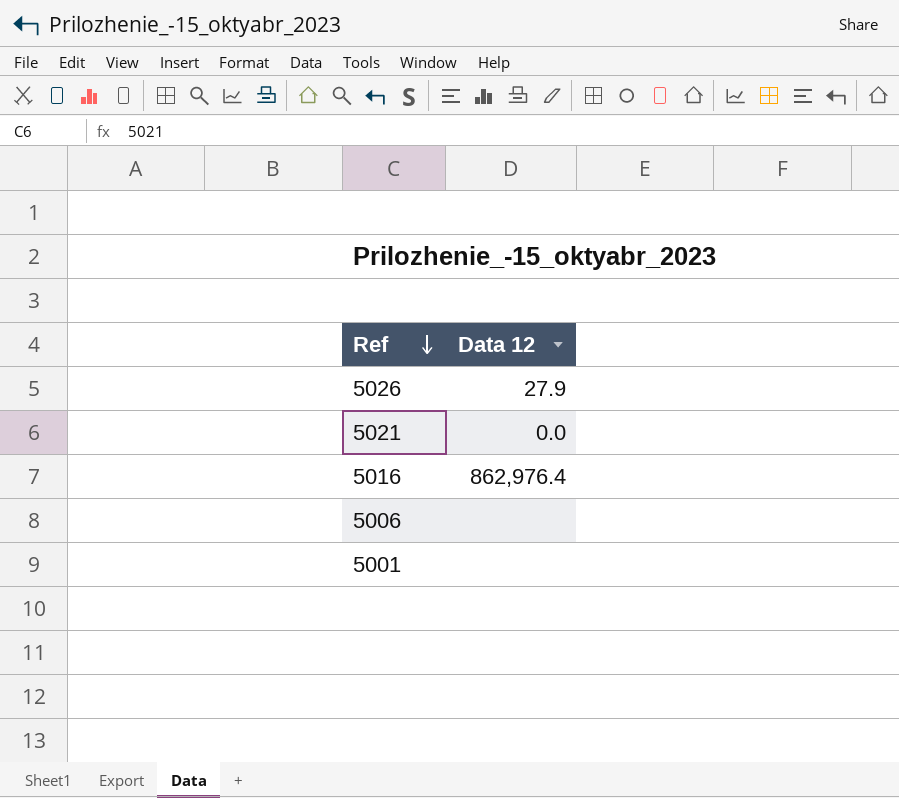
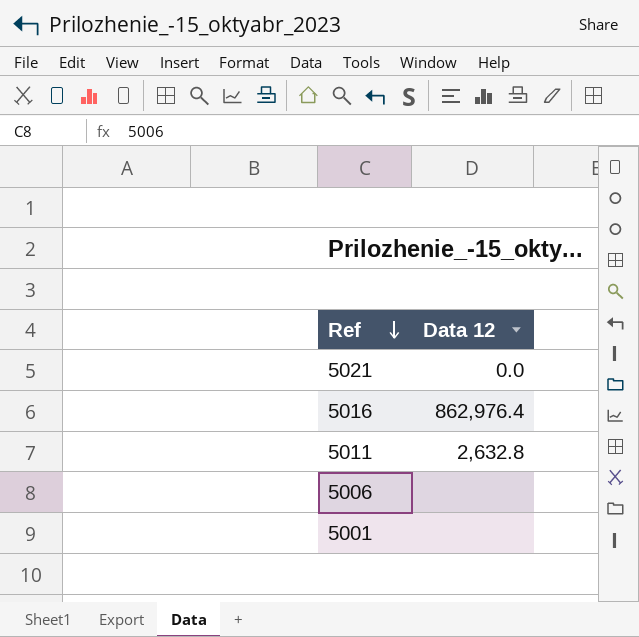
row 5026: 27.9 -> none
row 5011: none -> 2,632.8

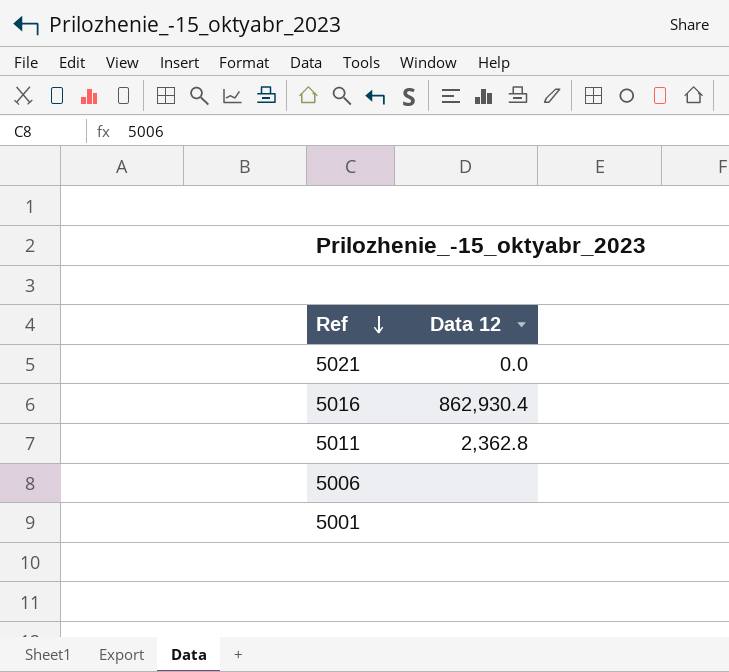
5016 | Data 12: 862,976.4 -> 862,930.4
5011 | Data 12: 2,632.8 -> 2,362.8

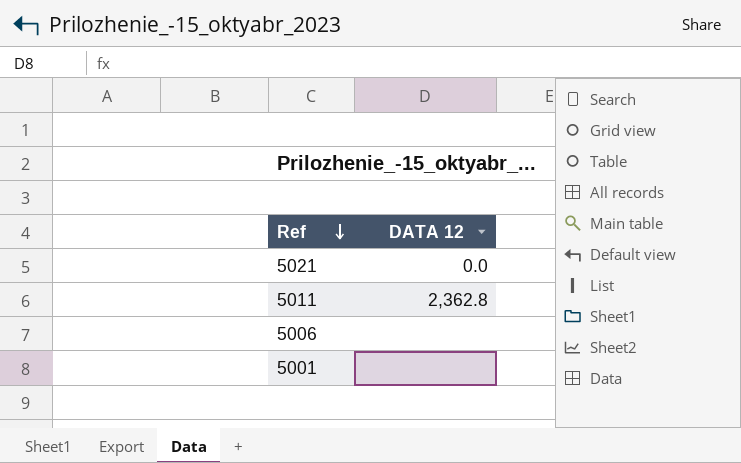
column name: Data 12 -> DATA 12
row 5016: 862,930.4 -> none

